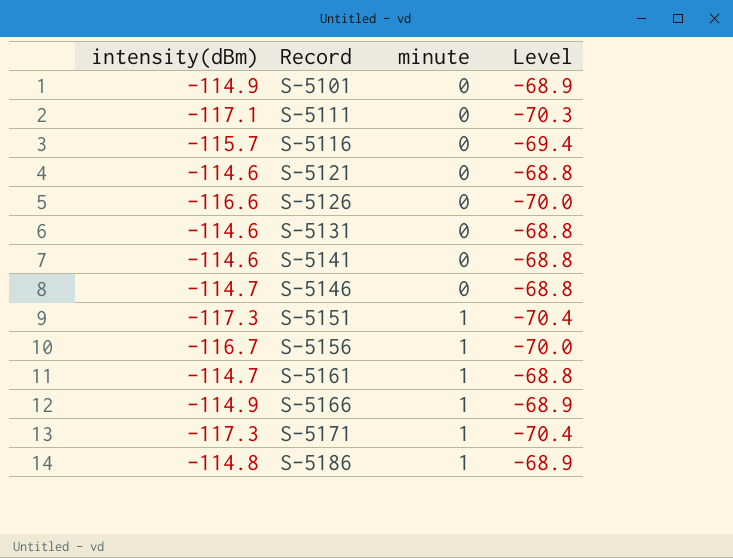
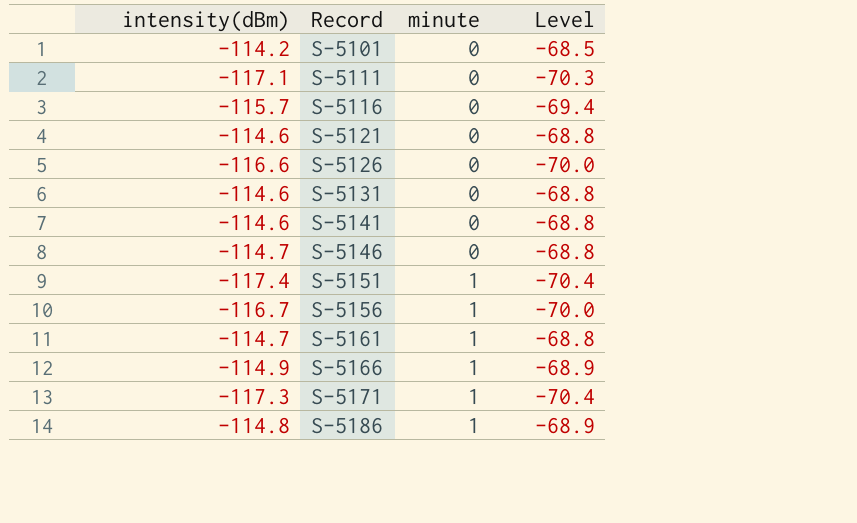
S-5101 | intensity(dBm): -114.9 -> -114.2
S-5101 | Level: -68.9 -> -68.5
S-5151 | intensity(dBm): -117.3 -> -117.4

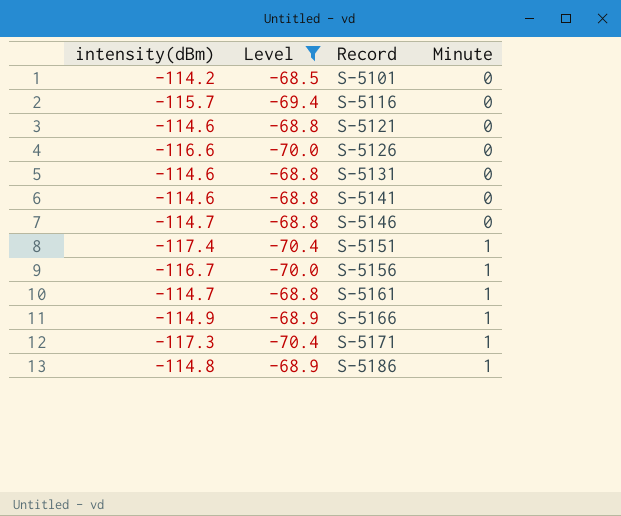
filter: none -> Level != -70.3
column Level | position: 4 -> 2
column name: minute -> Minute

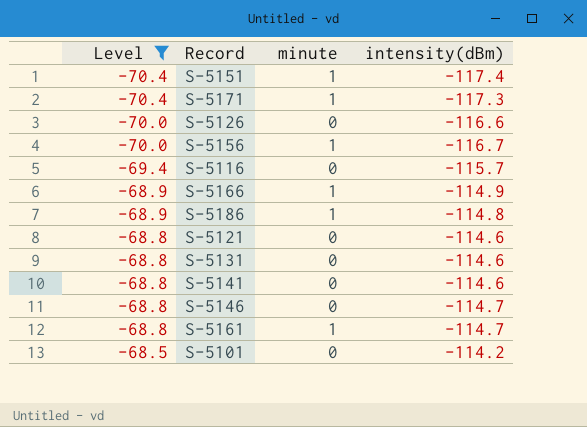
row order: Record ascending -> Level ascending
column name: Minute -> minute
column intensity(dBm) | position: 1 -> 4

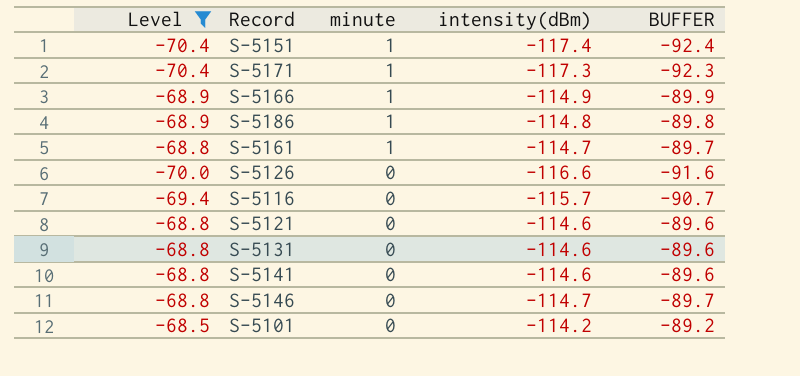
row order: Level ascending -> minute descending
column BUFFER | formula: none -> [intensity(dBm)] + 25
row S-5156: -70.0 | 1 | -116.7 -> none

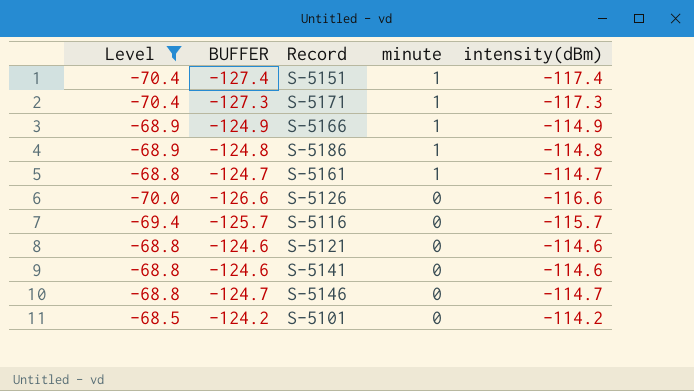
column BUFFER | formula: [intensity(dBm)] + 25 -> [intensity(dBm)] - 10
column BUFFER | position: 5 -> 2
row S-5131: -68.8 | 0 | -114.6 | -89.6 -> none

